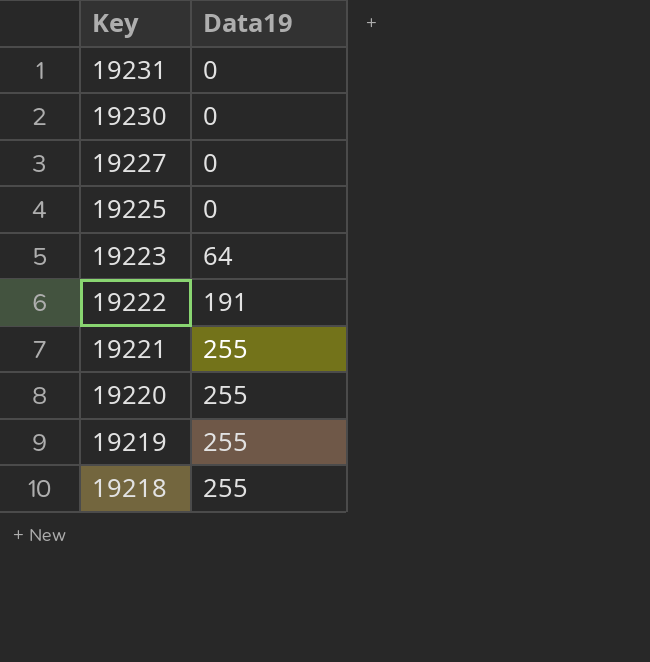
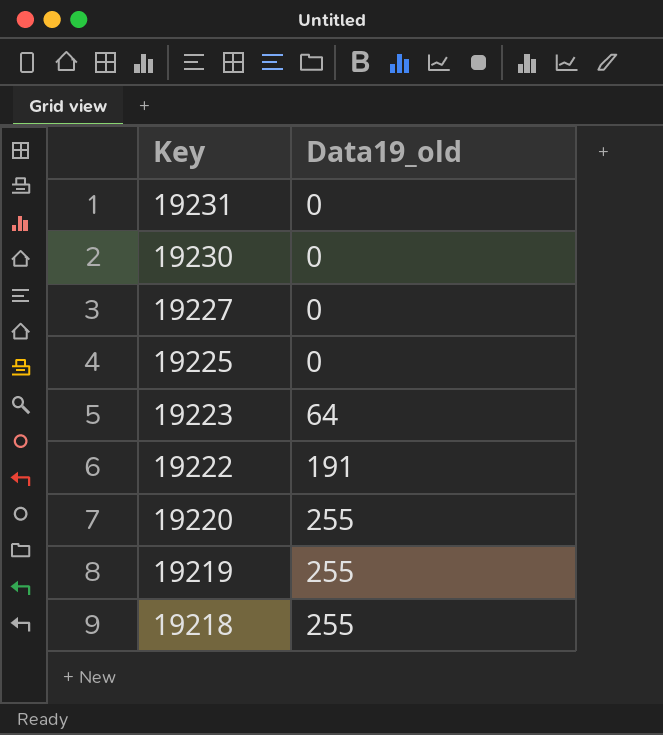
column name: Data19 -> Data19_old
row 19221: 255 -> none

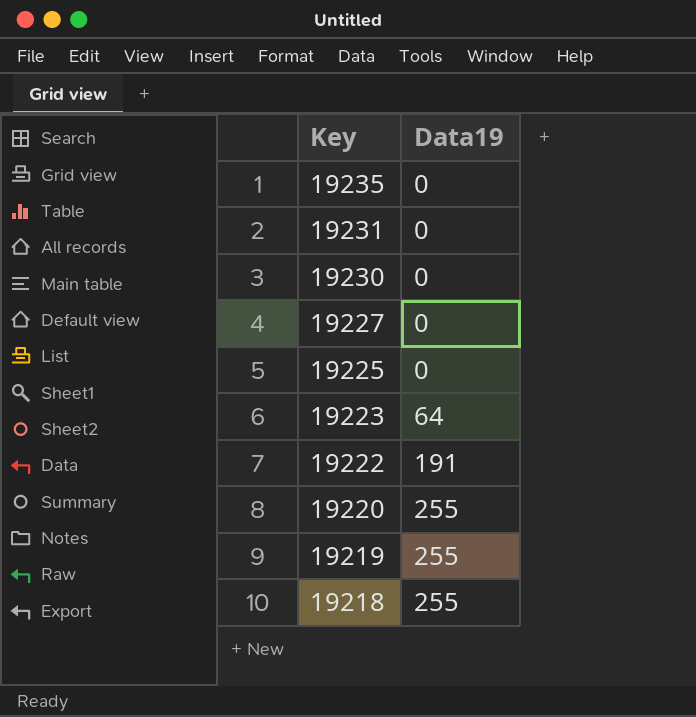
column name: Data19_old -> Data19
row 19235: none -> 0

